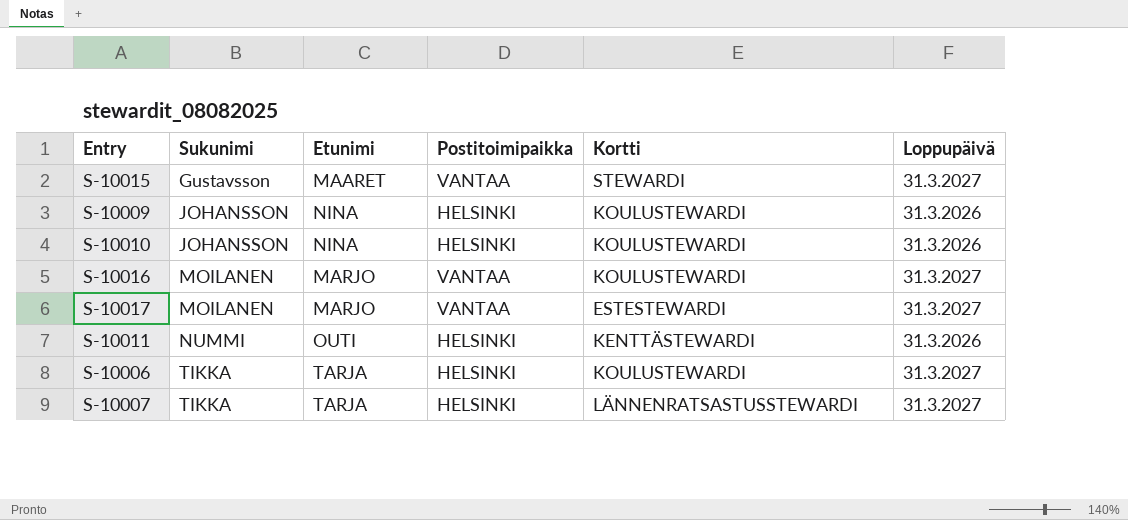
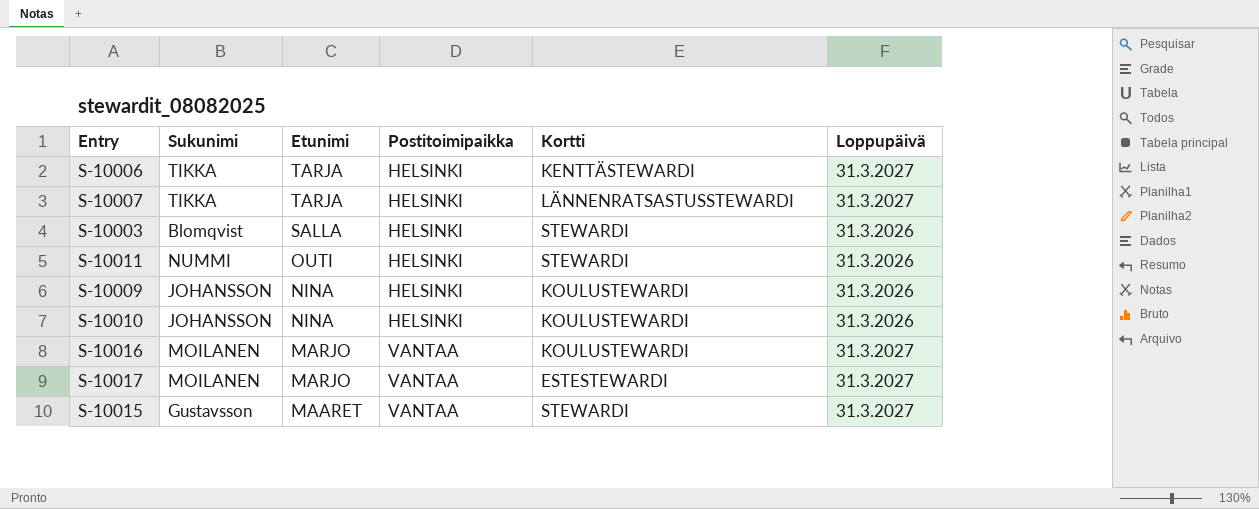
row order: Sukunimi ascending -> Etunimi descending
S-10006 | Kortti: KOULUSTEWARDI -> KENTTÄSTEWARDI
row S-10003: none -> Blomqvist | SALLA | HELSINKI | STEWARDI | 31.3.2026
S-10011 | Kortti: KENTTÄSTEWARDI -> STEWARDI

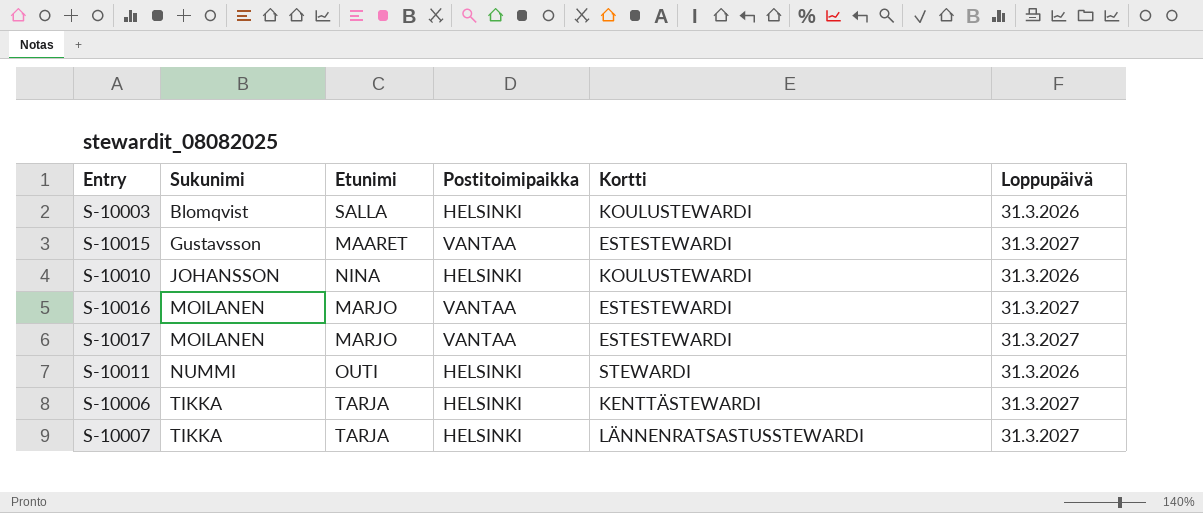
row order: Etunimi descending -> Sukunimi ascending
row S-10009: JOHANSSON | NINA | HELSINKI | KOULUSTEWARDI | 31.3.2026 -> none
S-10003 | Kortti: STEWARDI -> KOULUSTEWARDI
S-10015 | Kortti: STEWARDI -> ESTESTEWARDI
S-10016 | Kortti: KOULUSTEWARDI -> ESTESTEWARDI

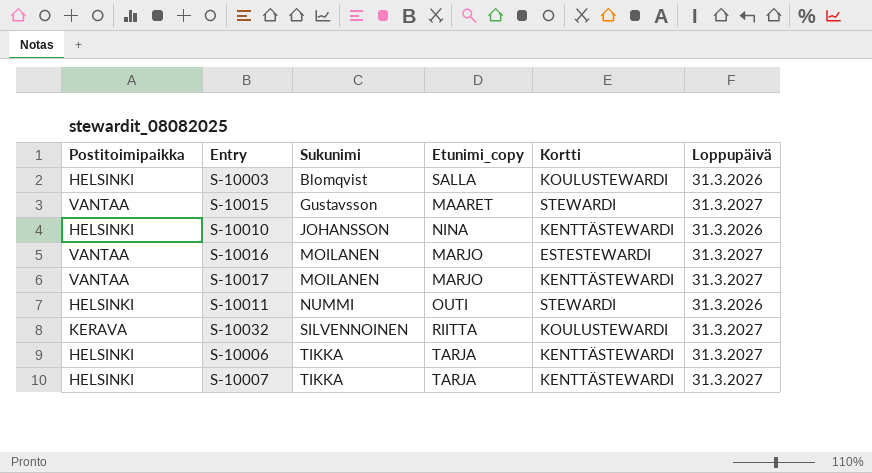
column Postitoimipaikka | position: 4 -> 1
column name: Etunimi -> Etunimi_copy
S-10015 | Kortti: ESTESTEWARDI -> STEWARDI
S-10010 | Kortti: KOULUSTEWARDI -> KENTTÄSTEWARDI
S-10017 | Kortti: ESTESTEWARDI -> KENTTÄSTEWARDI
row S-10032: none -> KERAVA | SILVENNOINEN | RIITTA | KOULUSTEWARDI | 31.3.2027
S-10007 | Kortti: LÄNNENRATSASTUSSTEWARDI -> KENTTÄSTEWARDI

